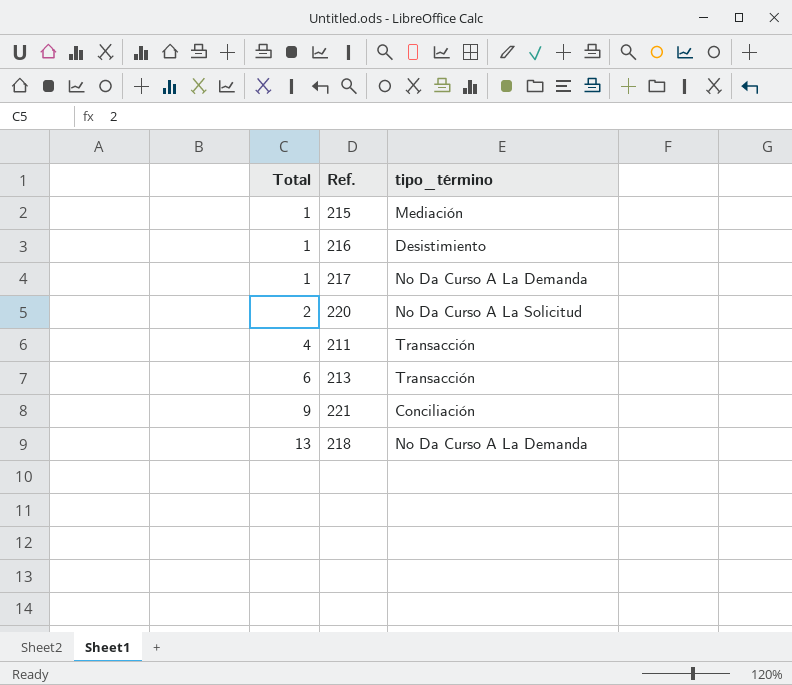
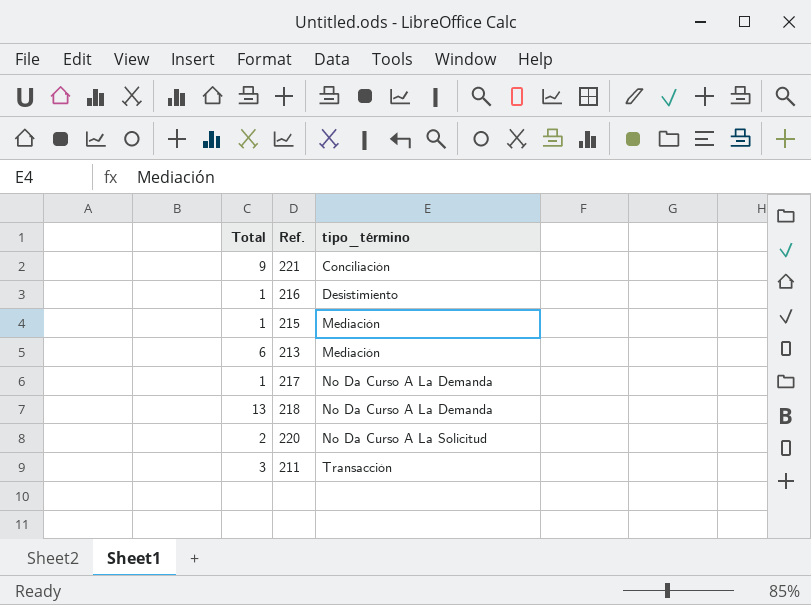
row order: Total ascending -> tipo_término ascending
213 | tipo_término: Transacción -> Mediación
211 | Total: 4 -> 3

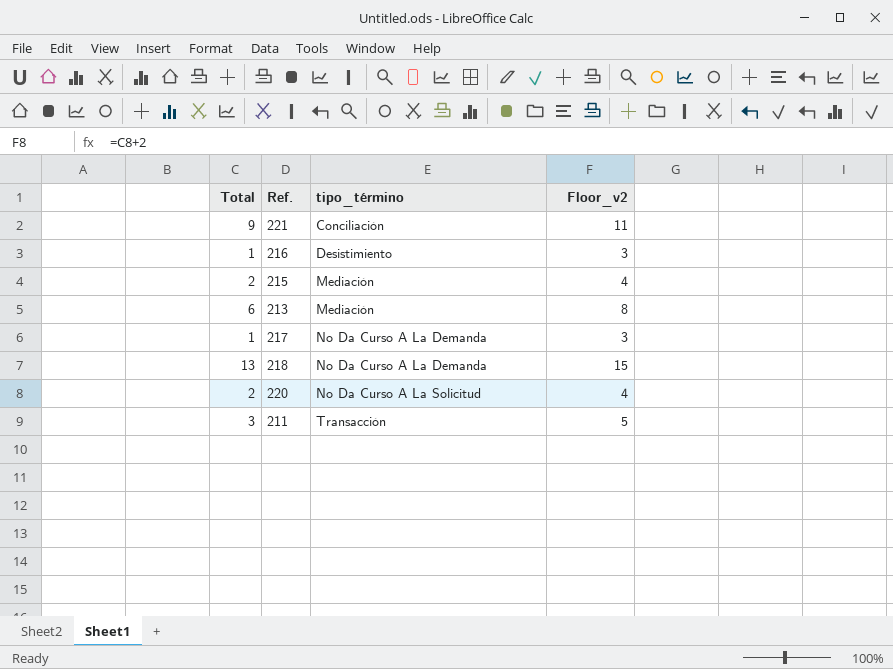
column Floor_v2 | formula: none -> [Total] + 2
215 | Total: 1 -> 2

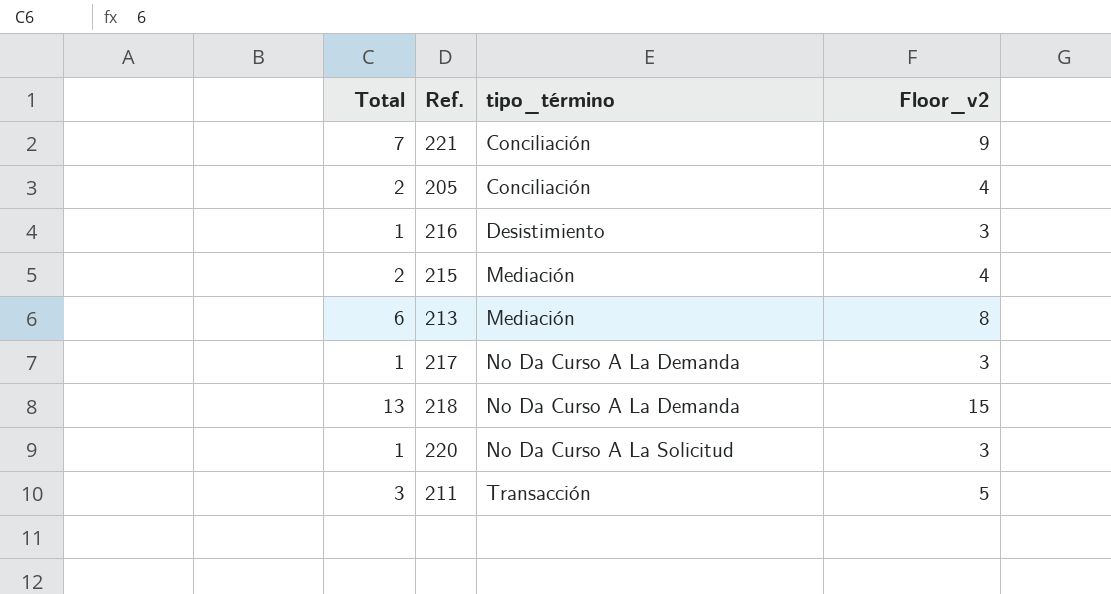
221 | Total: 9 -> 7
221 | Floor_v2: 11 -> 9
row 205: none -> 2 | Conciliación | 4
220 | Total: 2 -> 1
220 | Floor_v2: 4 -> 3

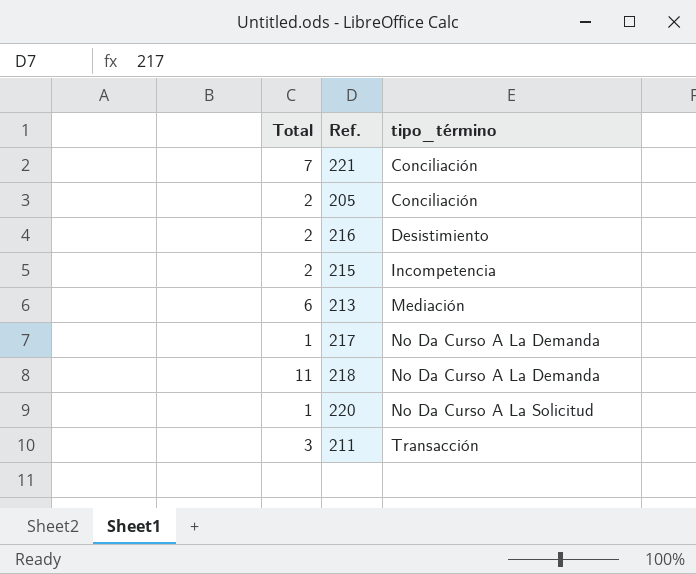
column Floor_v2 | formula: [Total] + 2 -> none
216 | Total: 1 -> 2
215 | tipo_término: Mediación -> Incompetencia
218 | Total: 13 -> 11

